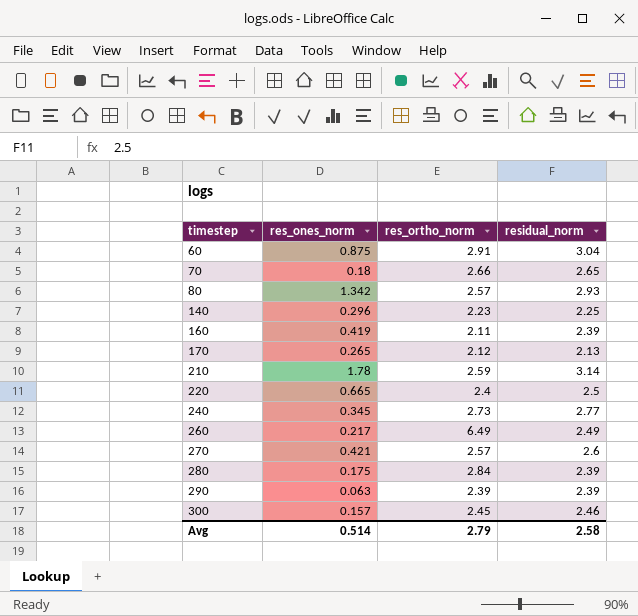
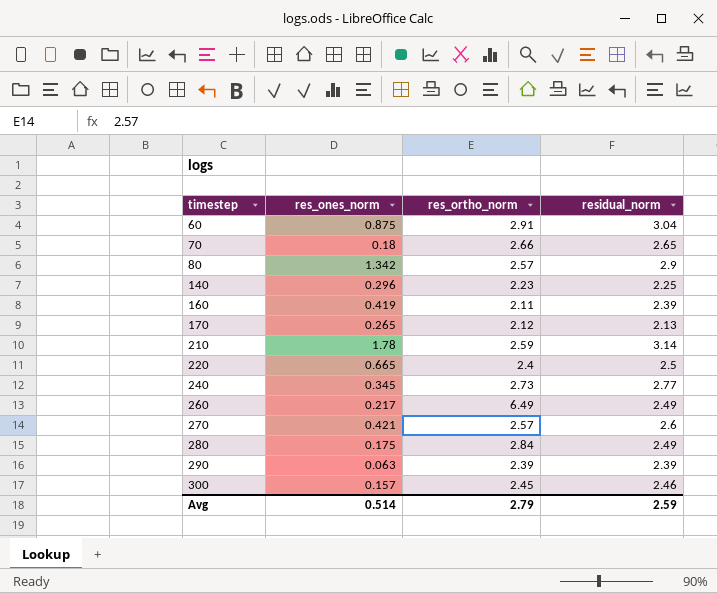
80 | residual_norm: 2.93 -> 2.9
280 | residual_norm: 2.39 -> 2.49
Avg | residual_norm: 2.58 -> 2.59

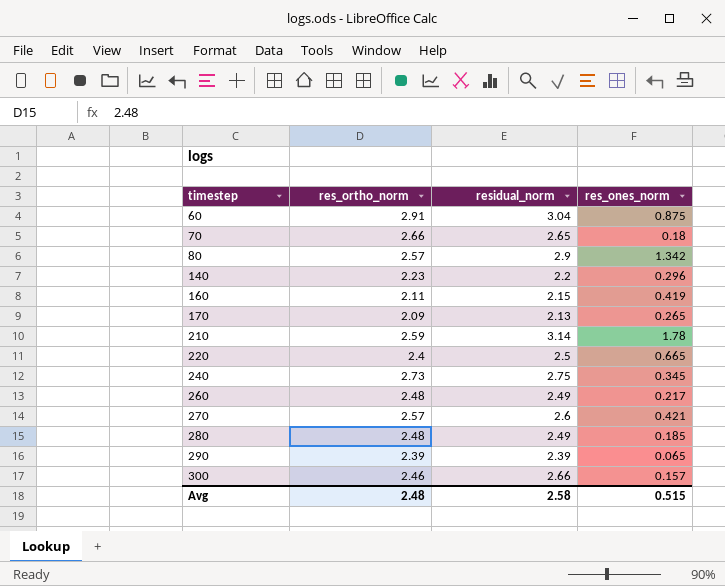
column res_ones_norm | position: 2 -> 4
140 | residual_norm: 2.25 -> 2.2
160 | residual_norm: 2.39 -> 2.15
170 | res_ortho_norm: 2.12 -> 2.09
240 | residual_norm: 2.77 -> 2.75
260 | res_ortho_norm: 6.49 -> 2.48
280 | res_ortho_norm: 2.84 -> 2.48
280 | res_ones_norm: 0.175 -> 0.185
290 | res_ones_norm: 0.063 -> 0.065
300 | res_ortho_norm: 2.45 -> 2.46
300 | residual_norm: 2.46 -> 2.66
Avg | res_ortho_norm: 2.79 -> 2.48
Avg | residual_norm: 2.59 -> 2.58
Avg | res_ones_norm: 0.514 -> 0.515

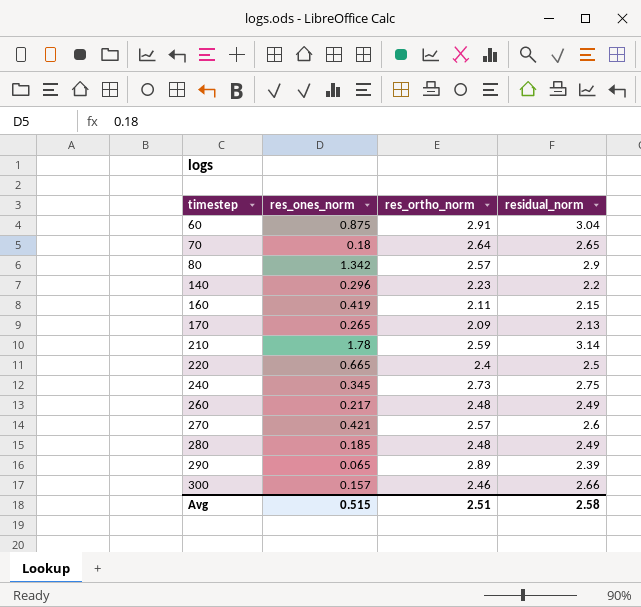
column res_ones_norm | position: 4 -> 2
70 | res_ortho_norm: 2.66 -> 2.64
290 | res_ortho_norm: 2.39 -> 2.89
Avg | res_ortho_norm: 2.48 -> 2.51

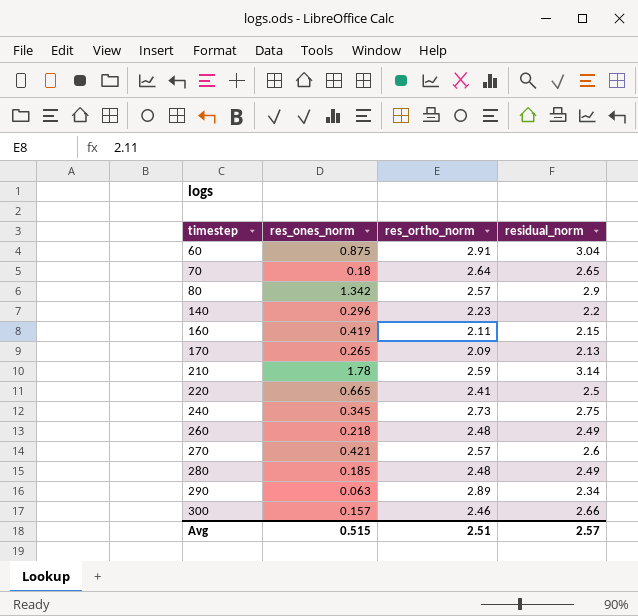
220 | res_ortho_norm: 2.4 -> 2.41
260 | res_ones_norm: 0.217 -> 0.218
290 | res_ones_norm: 0.065 -> 0.063
290 | residual_norm: 2.39 -> 2.34
Avg | residual_norm: 2.58 -> 2.57

